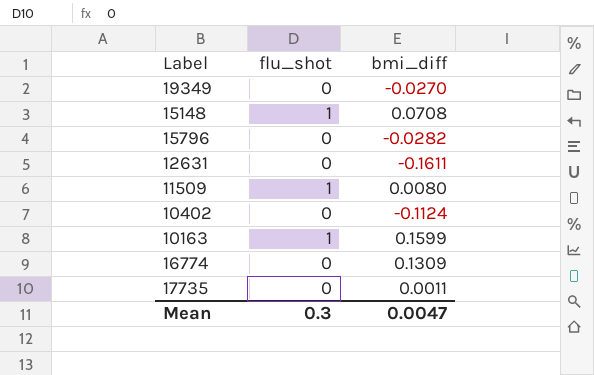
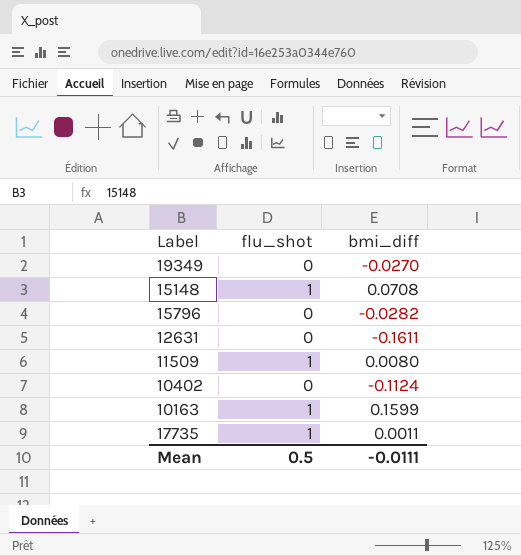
row 16774: 0 | 0.1309 -> none
17735 | flu_shot: 0 -> 1
Mean | flu_shot: 0.3 -> 0.5
Mean | bmi_diff: 0.0047 -> -0.0111

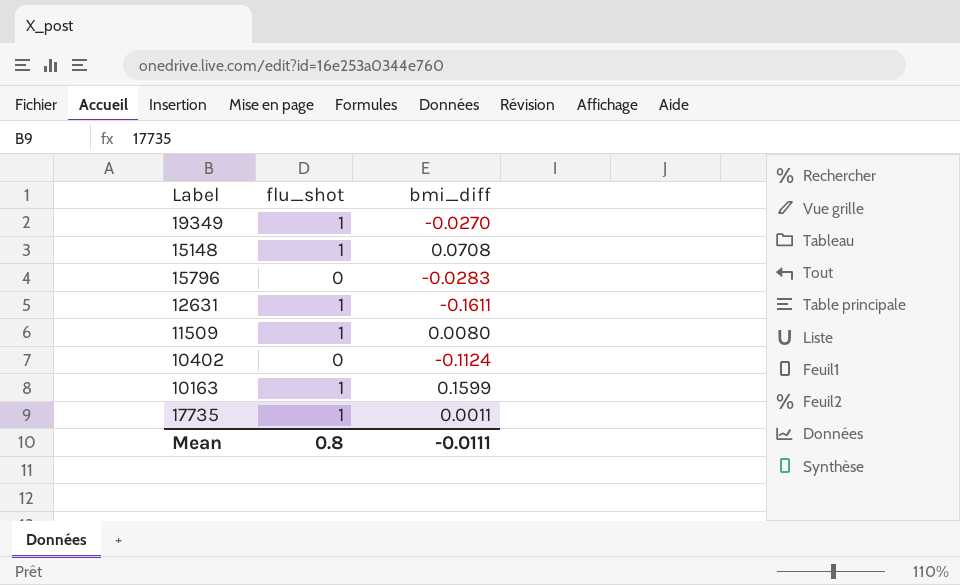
19349 | flu_shot: 0 -> 1
15796 | bmi_diff: -0.0282 -> -0.0283
12631 | flu_shot: 0 -> 1
Mean | flu_shot: 0.5 -> 0.8

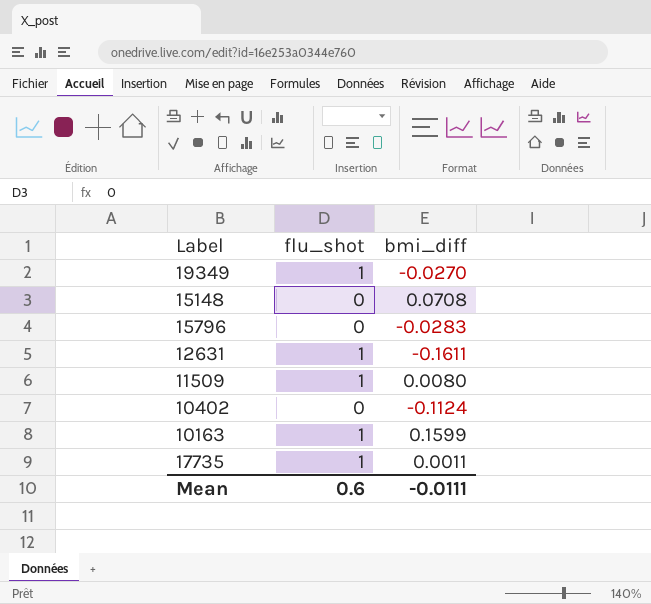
15148 | flu_shot: 1 -> 0
Mean | flu_shot: 0.8 -> 0.6

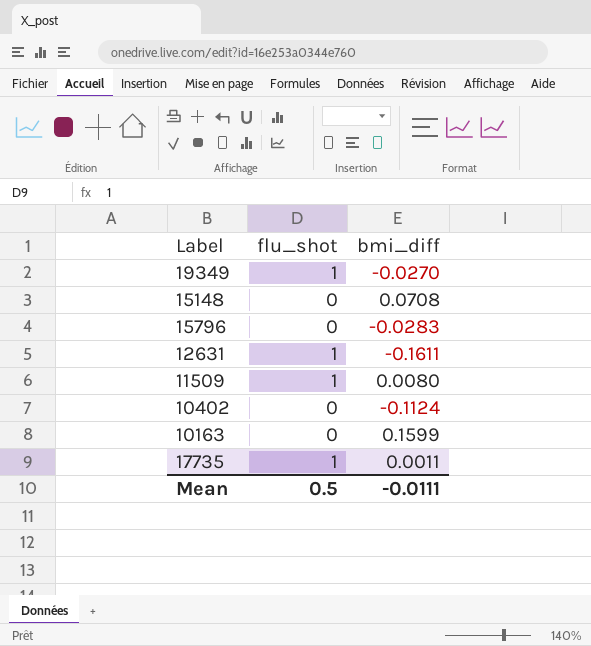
10163 | flu_shot: 1 -> 0
Mean | flu_shot: 0.6 -> 0.5

